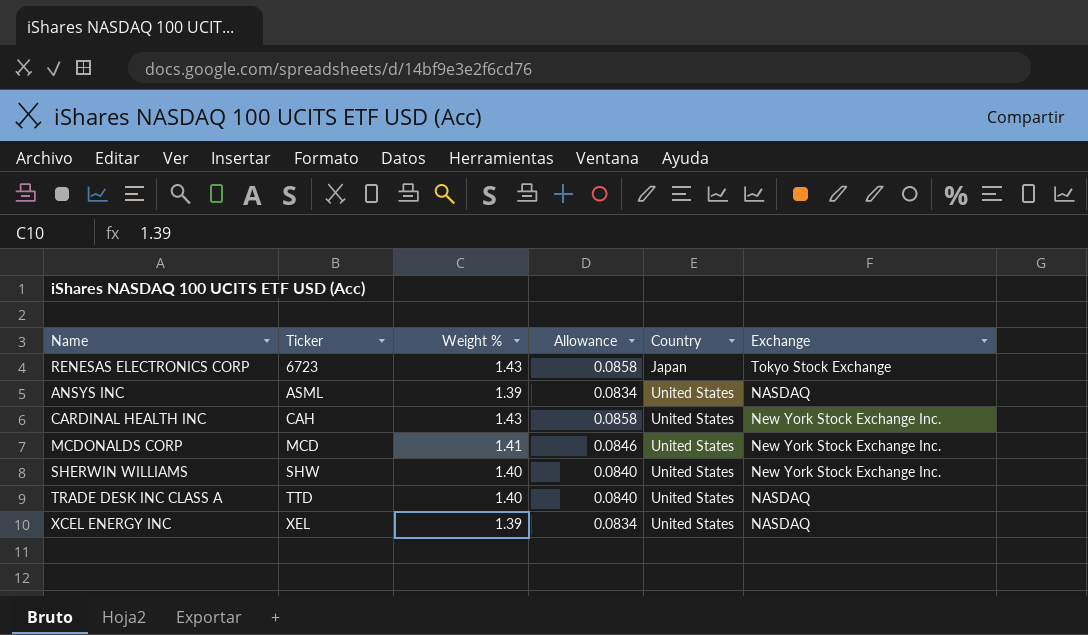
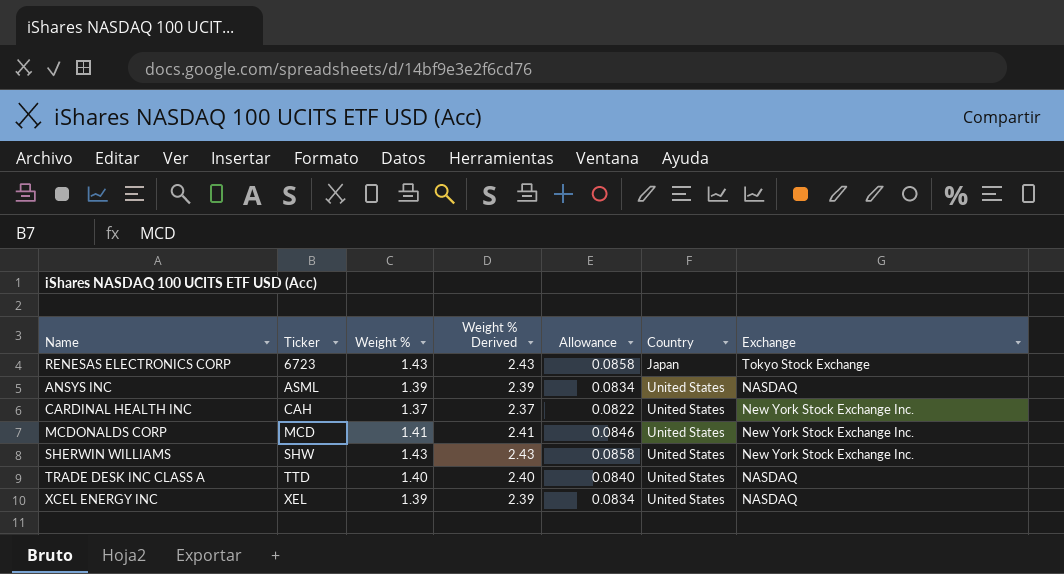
column Weight % Derived | formula: none -> [Weight %] + 1
CARDINAL HEALTH INC | Weight %: 1.43 -> 1.37
CARDINAL HEALTH INC | Allowance: 0.0858 -> 0.0822
SHERWIN WILLIAMS | Weight %: 1.40 -> 1.43
SHERWIN WILLIAMS | Allowance: 0.0840 -> 0.0858

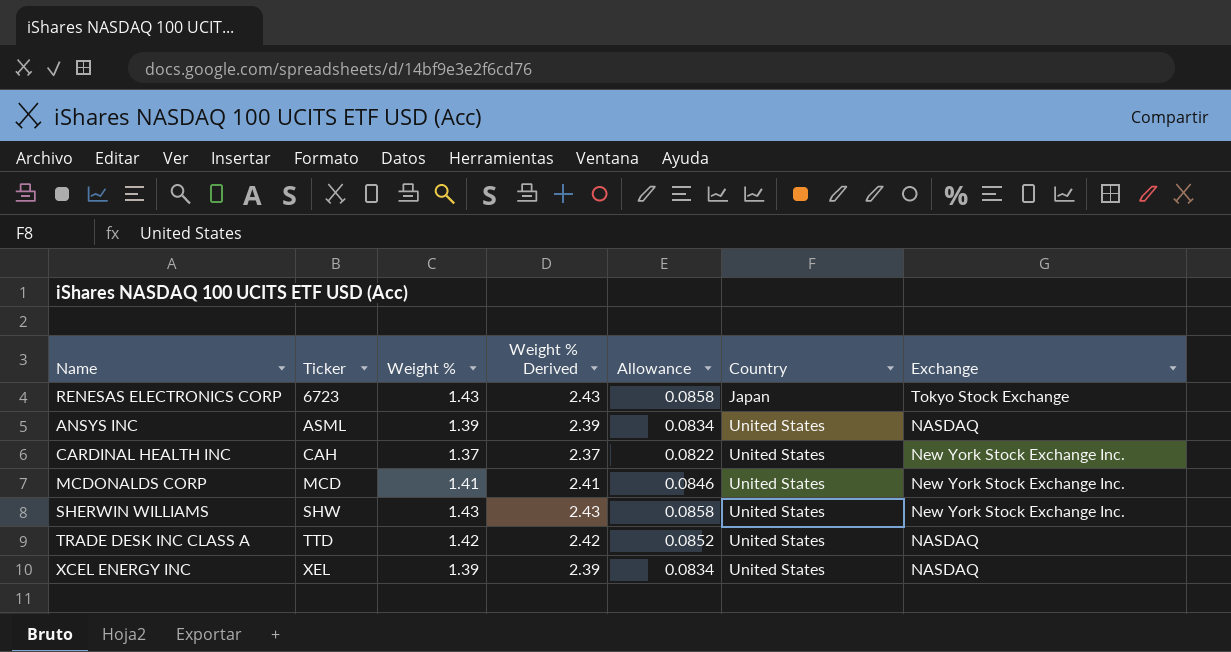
TRADE DESK INC CLASS A | Weight %: 1.40 -> 1.42
TRADE DESK INC CLASS A | Weight % Derived: 2.40 -> 2.42
TRADE DESK INC CLASS A | Allowance: 0.0840 -> 0.0852

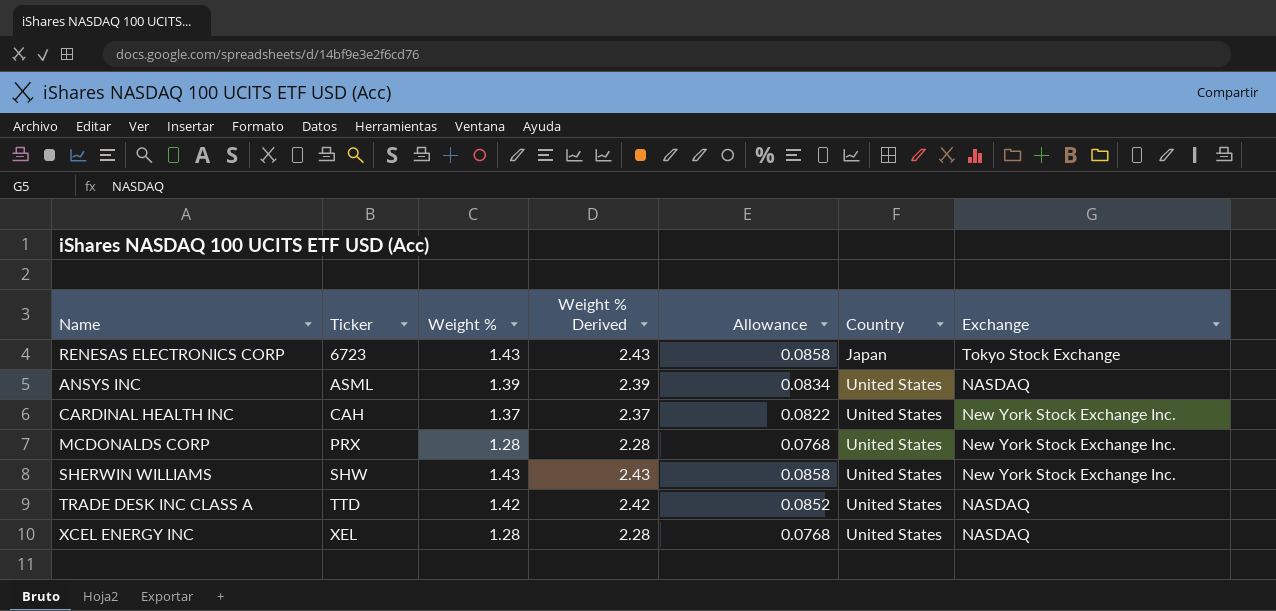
MCDONALDS CORP | Ticker: MCD -> PRX
MCDONALDS CORP | Weight %: 1.41 -> 1.28
MCDONALDS CORP | Weight % Derived: 2.41 -> 2.28
MCDONALDS CORP | Allowance: 0.0846 -> 0.0768
XCEL ENERGY INC | Weight %: 1.39 -> 1.28
XCEL ENERGY INC | Weight % Derived: 2.39 -> 2.28
XCEL ENERGY INC | Allowance: 0.0834 -> 0.0768

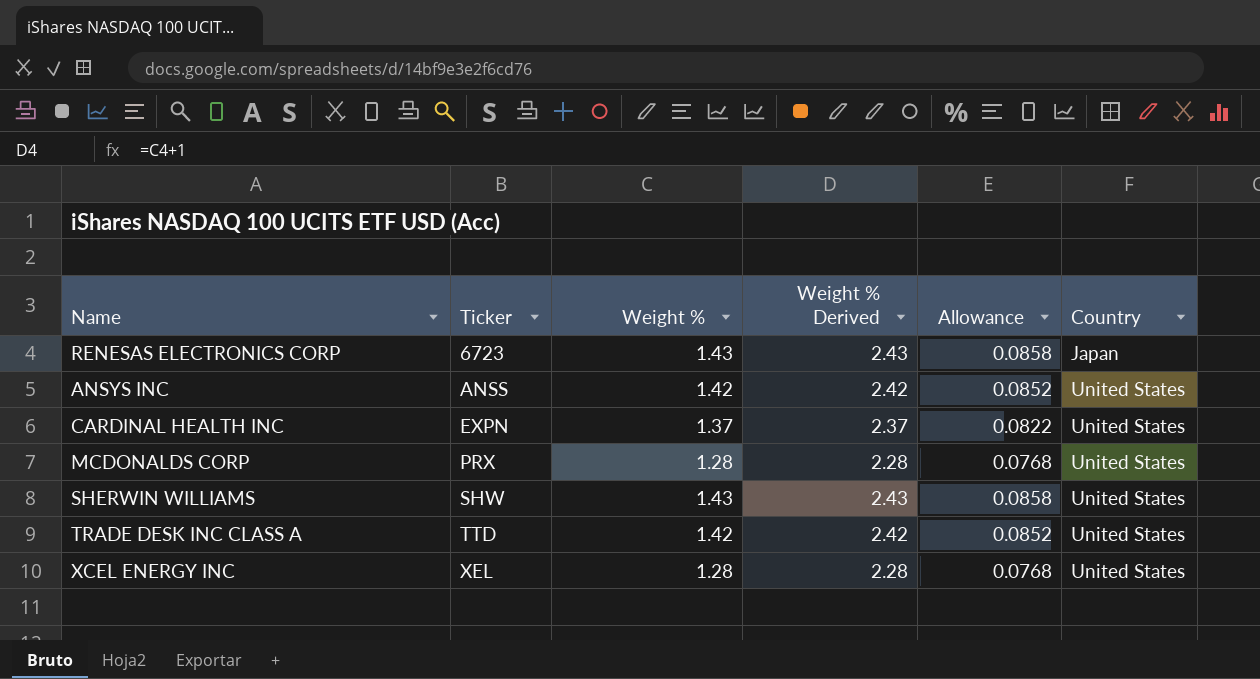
column Exchange | position: 7 -> none
ANSYS INC | Ticker: ASML -> ANSS
ANSYS INC | Weight %: 1.39 -> 1.42
ANSYS INC | Weight % Derived: 2.39 -> 2.42
ANSYS INC | Allowance: 0.0834 -> 0.0852
CARDINAL HEALTH INC | Ticker: CAH -> EXPN

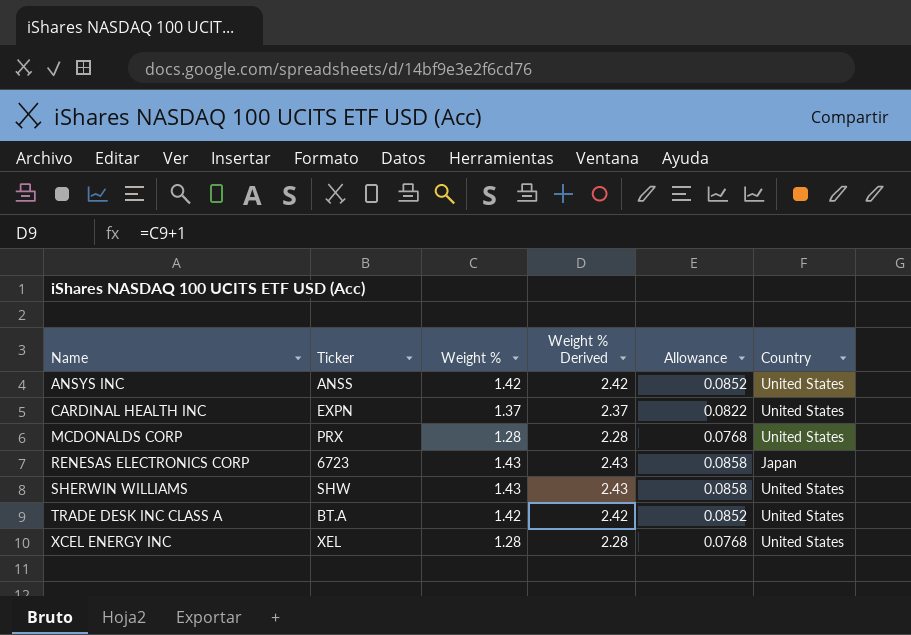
row order: Ticker ascending -> Name ascending
TRADE DESK INC CLASS A | Ticker: TTD -> BT.A

